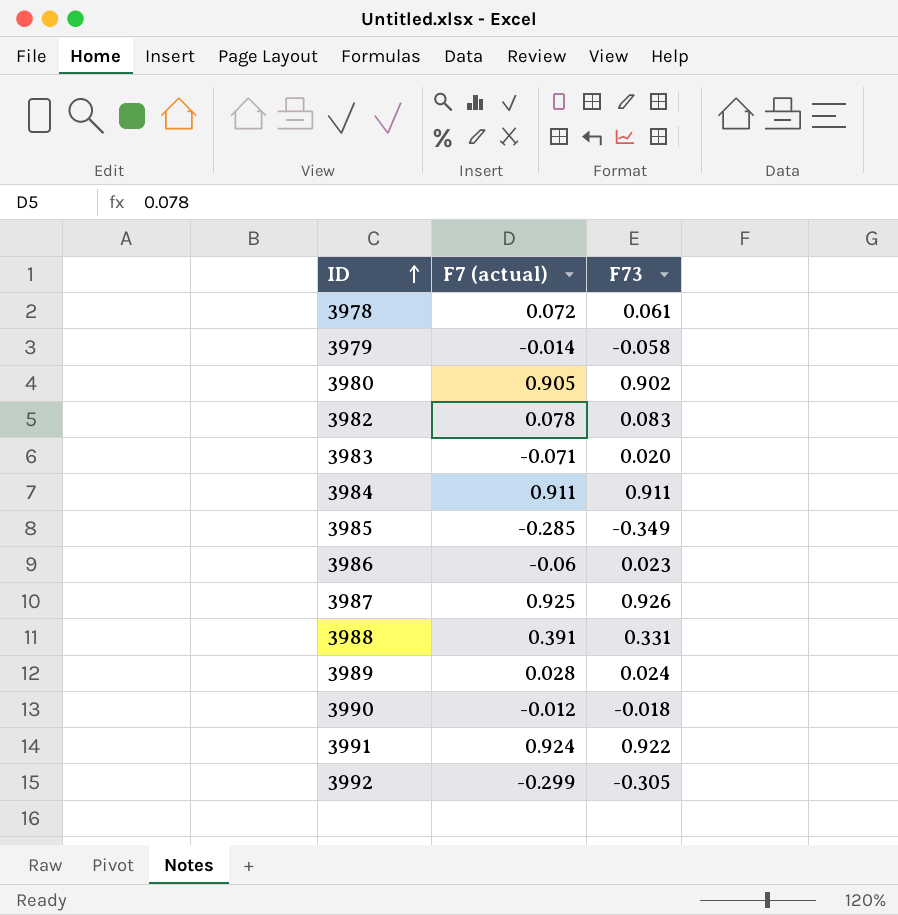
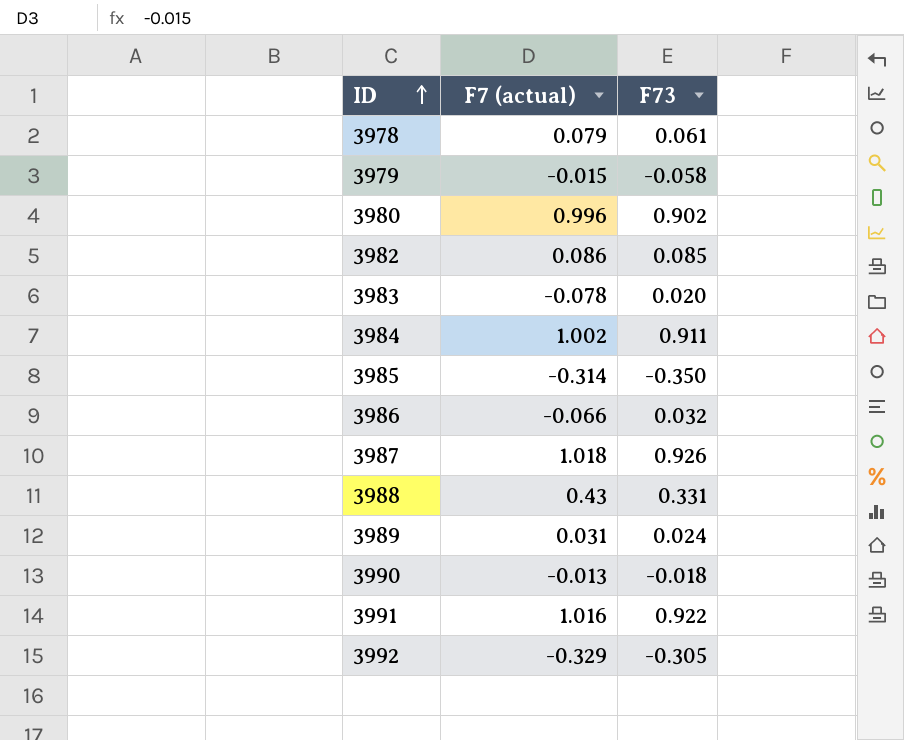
3978 | F7 (actual): 0.072 -> 0.079
3979 | F7 (actual): -0.014 -> -0.015
3980 | F7 (actual): 0.905 -> 0.996
3982 | F7 (actual): 0.078 -> 0.086
3982 | F73: 0.083 -> 0.085
3983 | F7 (actual): -0.071 -> -0.078
3984 | F7 (actual): 0.911 -> 1.002
3985 | F7 (actual): -0.285 -> -0.314
3985 | F73: -0.349 -> -0.350
3986 | F7 (actual): -0.06 -> -0.066
3986 | F73: 0.023 -> 0.032
3987 | F7 (actual): 0.925 -> 1.018
3988 | F7 (actual): 0.391 -> 0.43
3989 | F7 (actual): 0.028 -> 0.031
3990 | F7 (actual): -0.012 -> -0.013
3991 | F7 (actual): 0.924 -> 1.016
3992 | F7 (actual): -0.299 -> -0.329

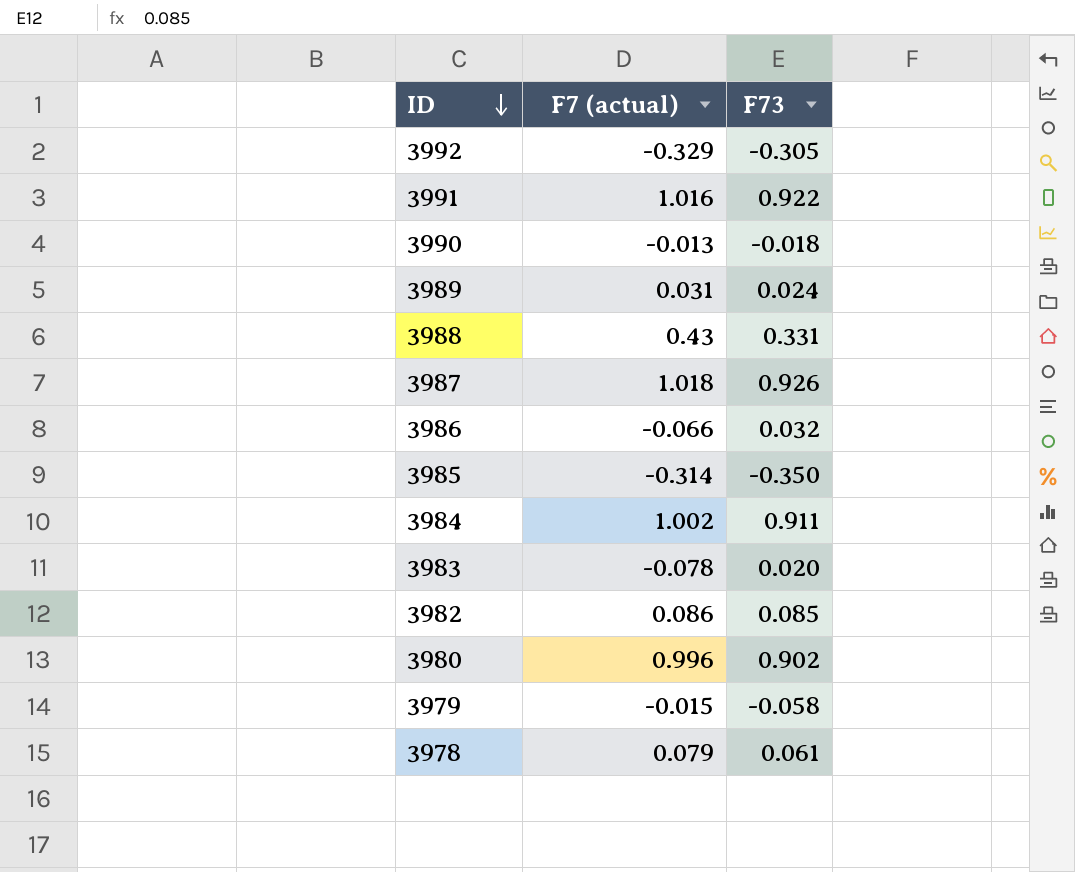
row order: ID ascending -> ID descending

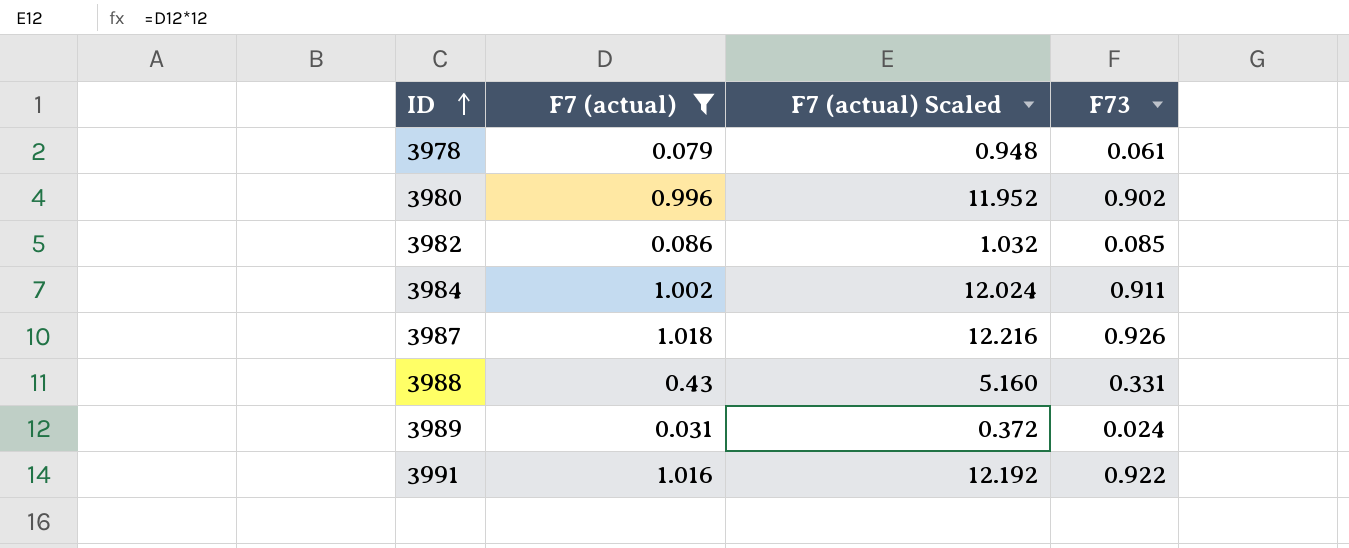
filter: none -> F7 (actual) >= 0.031
row order: ID descending -> ID ascending
column F7 (actual) Scaled | formula: none -> [F7 (actual)] * 12

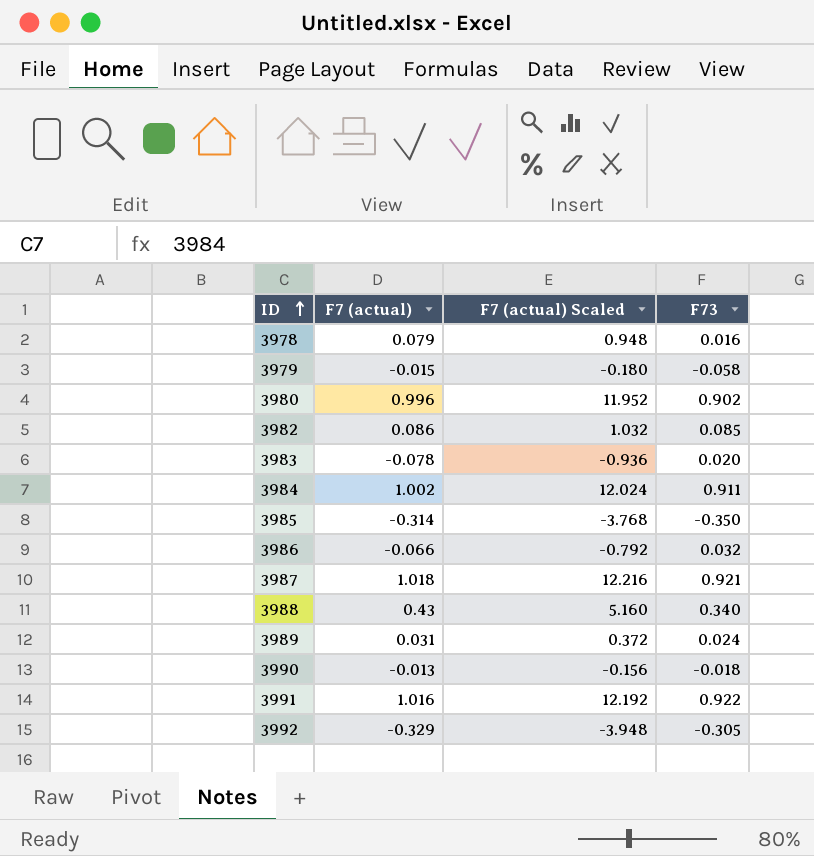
filter: F7 (actual) >= 0.031 -> none
3978 | F73: 0.061 -> 0.016
3987 | F73: 0.926 -> 0.921
3988 | F73: 0.331 -> 0.340

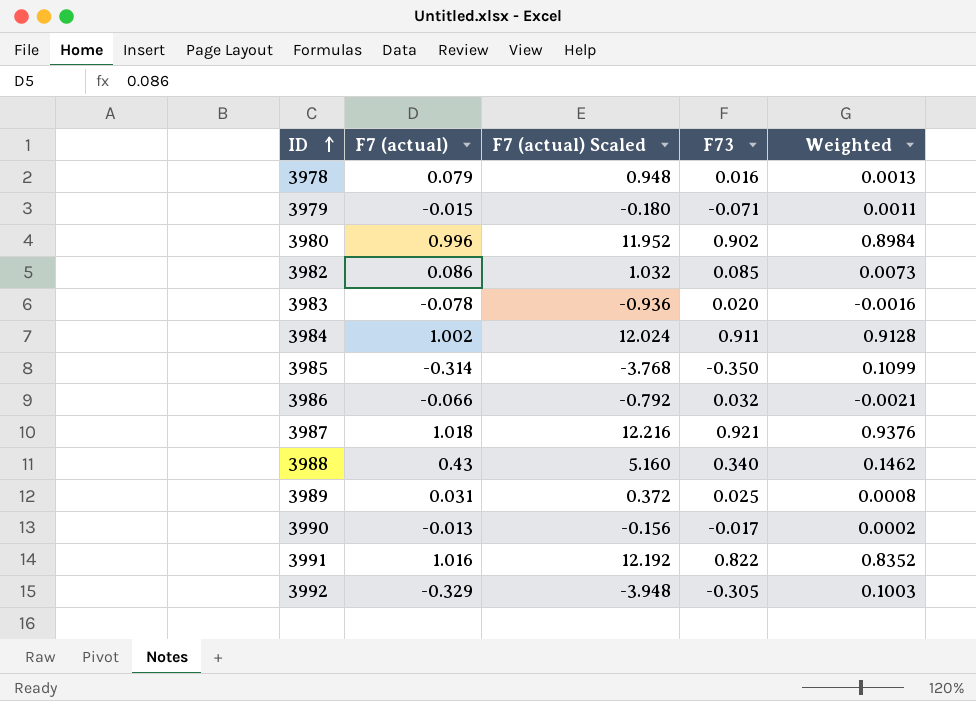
column Weighted | formula: none -> [F7 (actual)] * [F73]
3979 | F73: -0.058 -> -0.071
3989 | F73: 0.024 -> 0.025
3990 | F73: -0.018 -> -0.017
3991 | F73: 0.922 -> 0.822

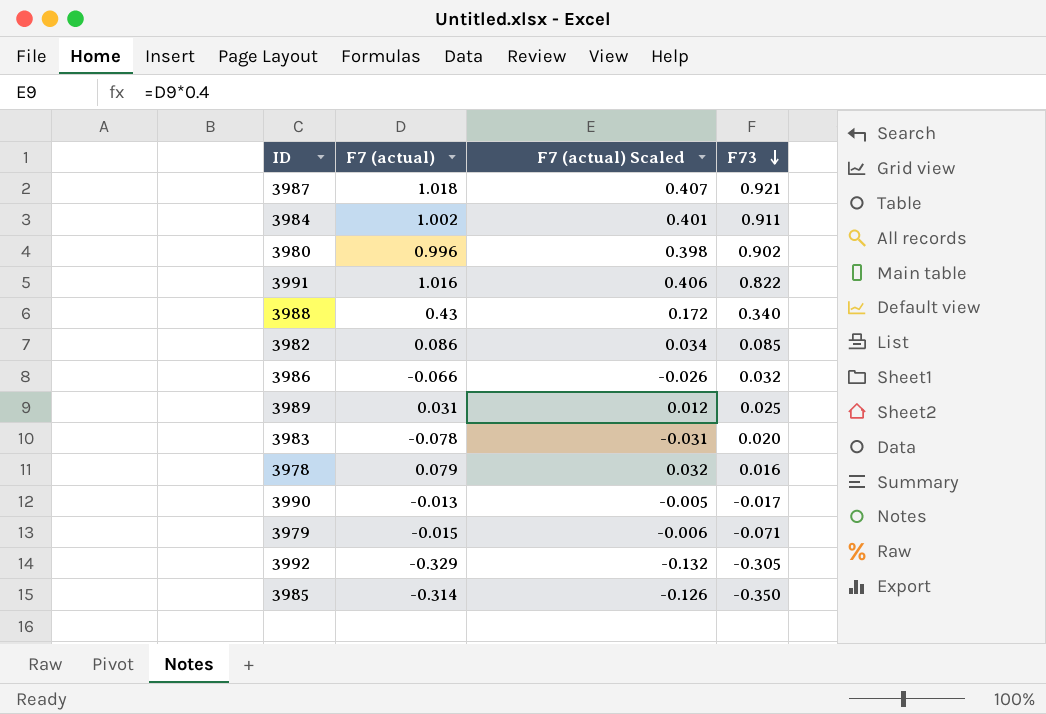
row order: ID ascending -> F73 descending
column Weighted | formula: [F7 (actual)] * [F73] -> none
column F7 (actual) Scaled | formula: [F7 (actual)] * 12 -> [F7 (actual)] * 0.4

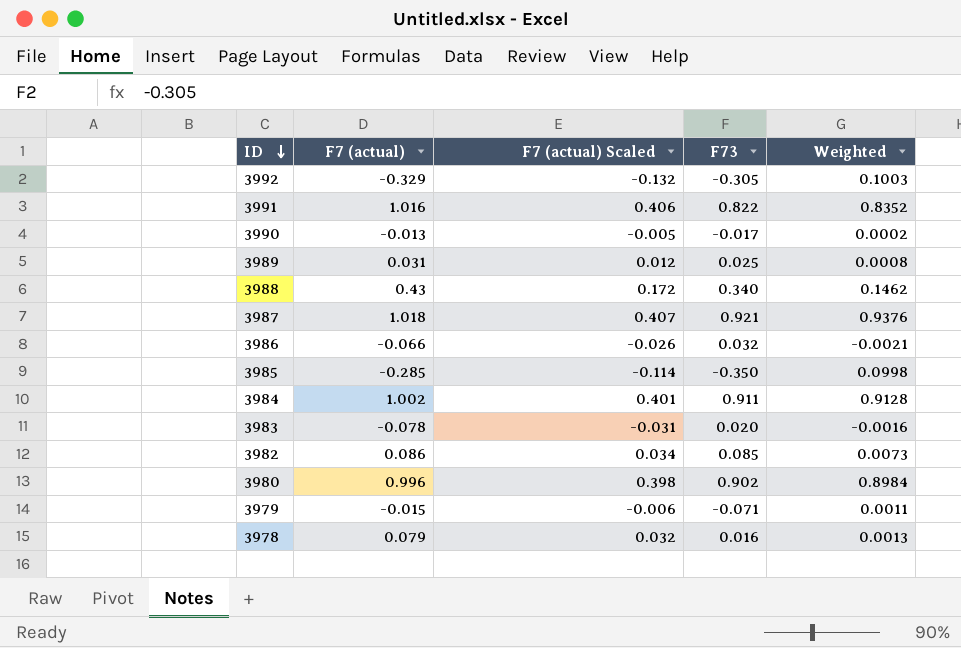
row order: F73 descending -> ID descending
column Weighted | formula: none -> [F7 (actual)] * [F73]
3985 | F7 (actual): -0.314 -> -0.285
3985 | F7 (actual) Scaled: -0.126 -> -0.114

